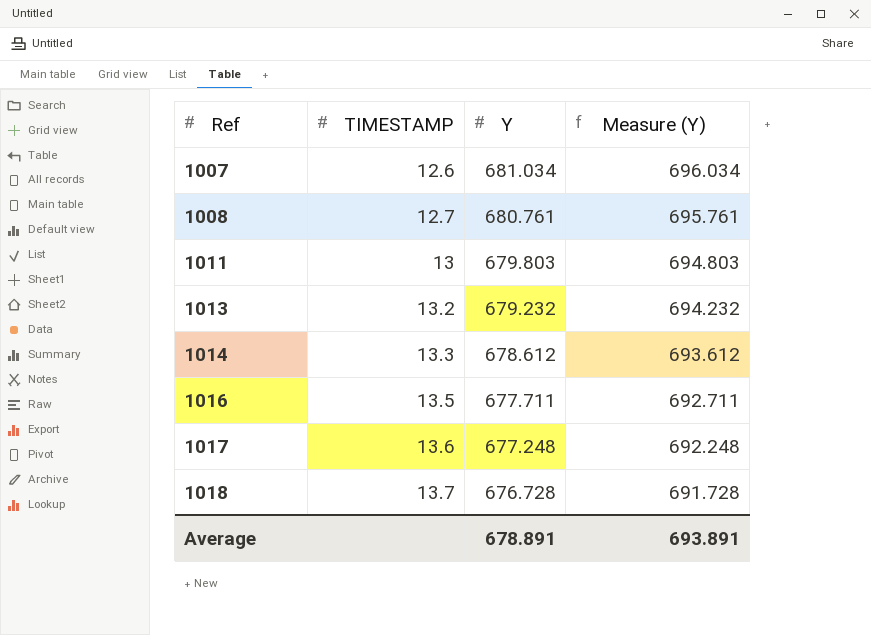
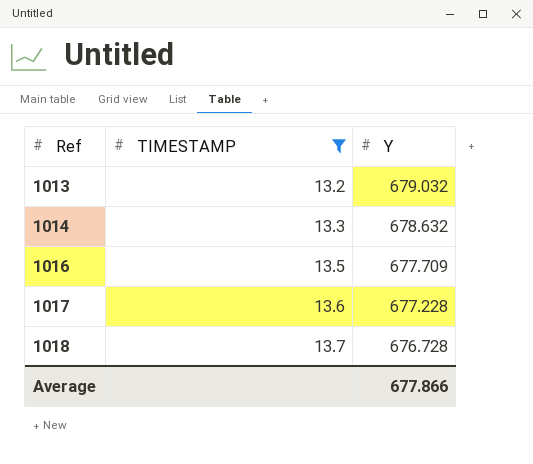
filter: none -> TIMESTAMP >= 13.2
column Measure (Y) | formula: [Y] + 15 -> none
1013 | Y: 679.232 -> 679.032
1014 | Y: 678.612 -> 678.632
1016 | Y: 677.711 -> 677.709
1017 | Y: 677.248 -> 677.228
Average | Y: 678.891 -> 677.866

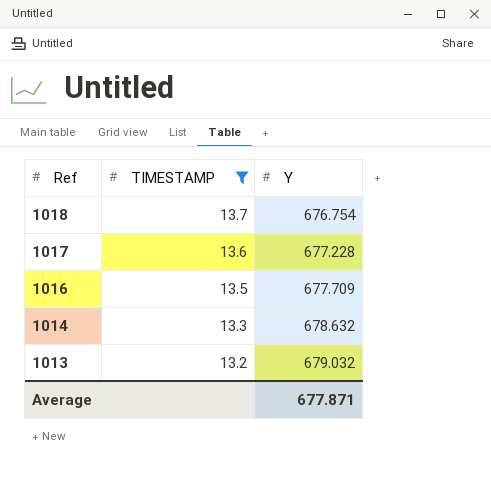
row order: Ref ascending -> Ref descending
1018 | Y: 676.728 -> 676.754
Average | Y: 677.866 -> 677.871

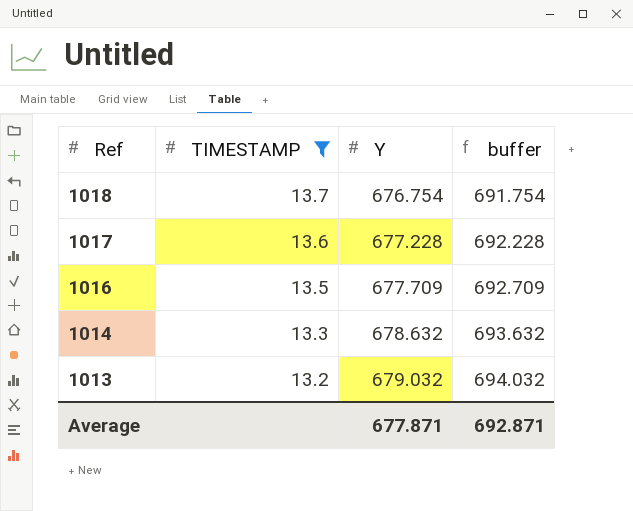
column buffer | formula: none -> [Y] + 15

